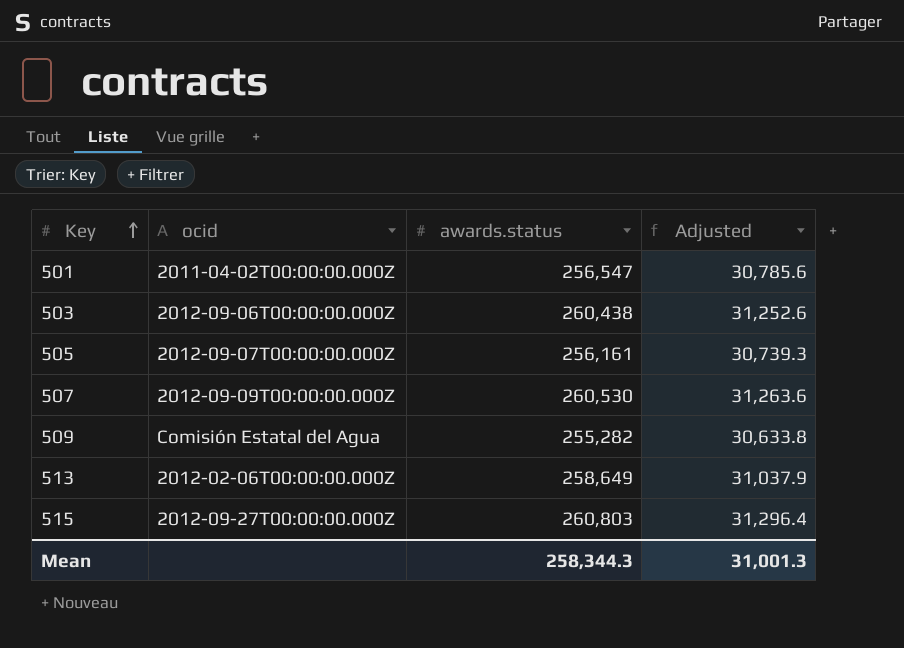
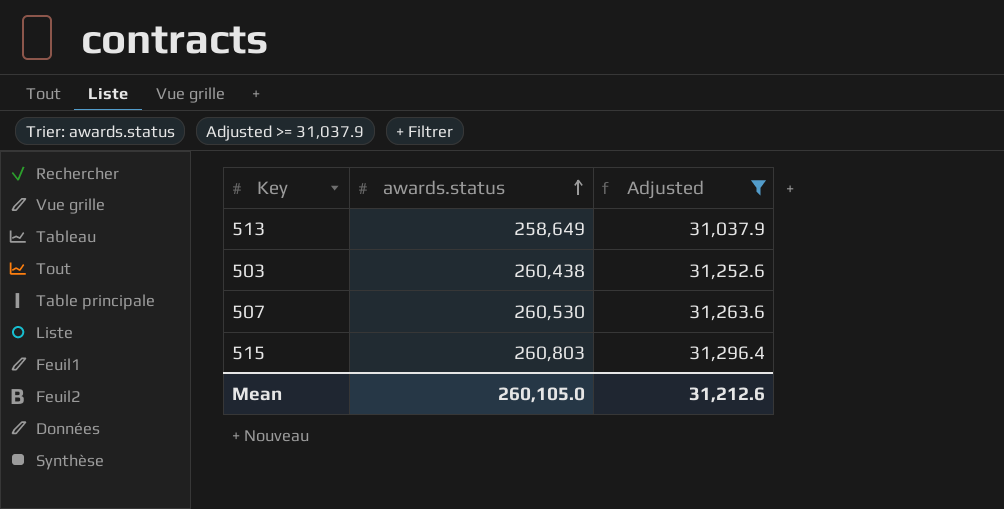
filter: none -> Adjusted >= 31,037.9
row order: Key ascending -> awards.status ascending
column ocid | position: 2 -> none
Mean | awards.status: 258,344.3 -> 260,105.0
Mean | Adjusted: 31,001.3 -> 31,212.6

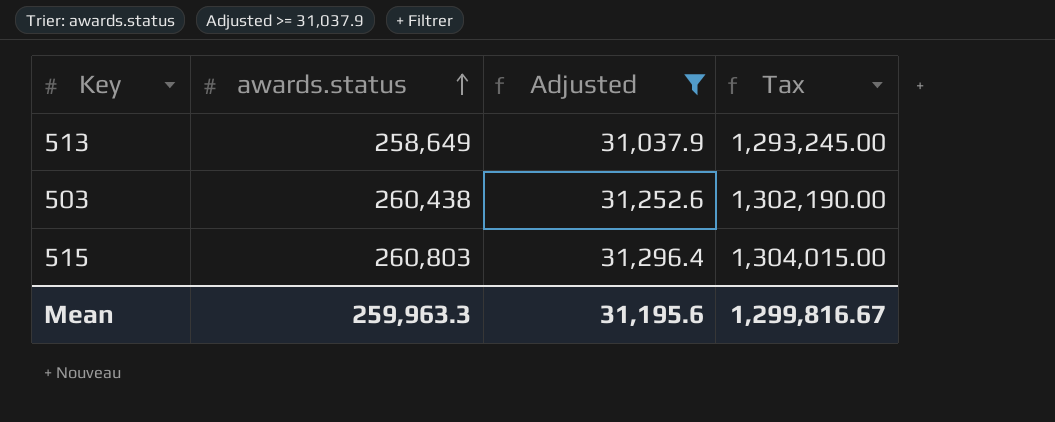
column Tax | formula: none -> [awards.status] * 5
row 507: 260,530 | 31,263.6 -> none
Mean | awards.status: 260,105.0 -> 259,963.3
Mean | Adjusted: 31,212.6 -> 31,195.6

